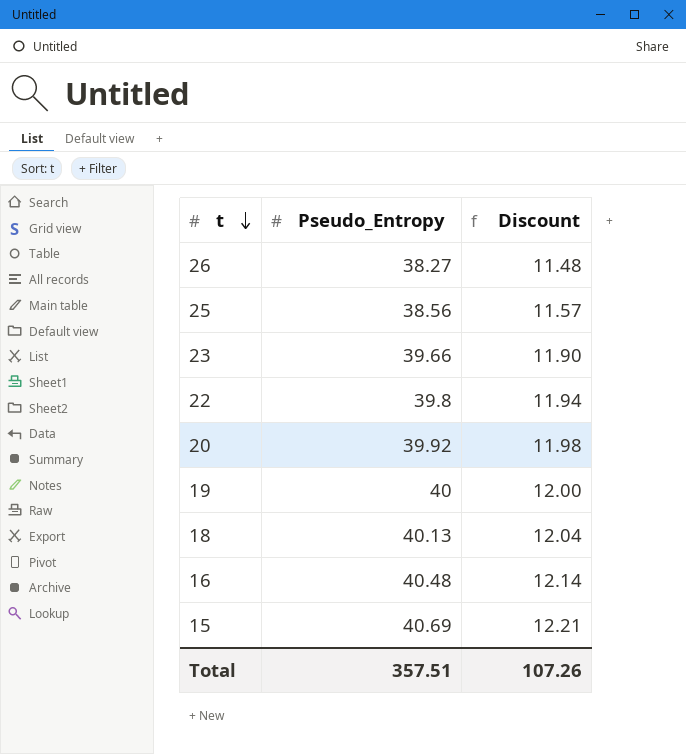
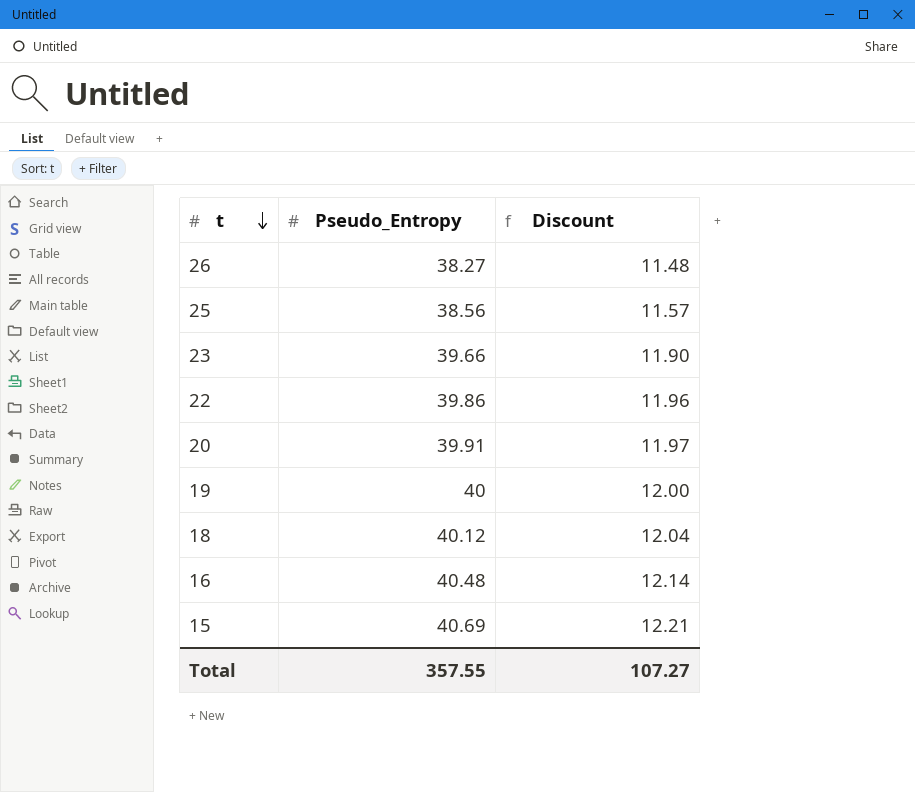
22 | Pseudo_Entropy: 39.8 -> 39.86
22 | Discount: 11.94 -> 11.96
20 | Pseudo_Entropy: 39.92 -> 39.91
20 | Discount: 11.98 -> 11.97
18 | Pseudo_Entropy: 40.13 -> 40.12
Total | Pseudo_Entropy: 357.51 -> 357.55
Total | Discount: 107.26 -> 107.27

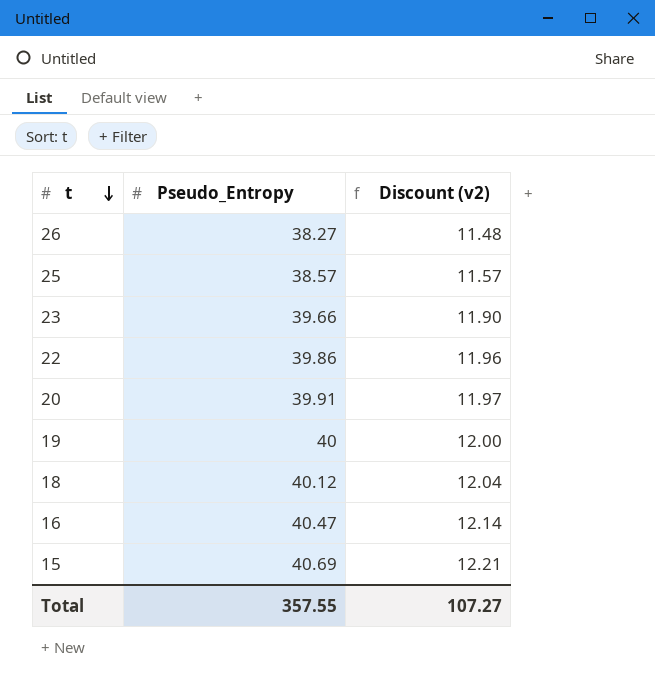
column name: Discount -> Discount (v2)
25 | Pseudo_Entropy: 38.56 -> 38.57
16 | Pseudo_Entropy: 40.48 -> 40.47

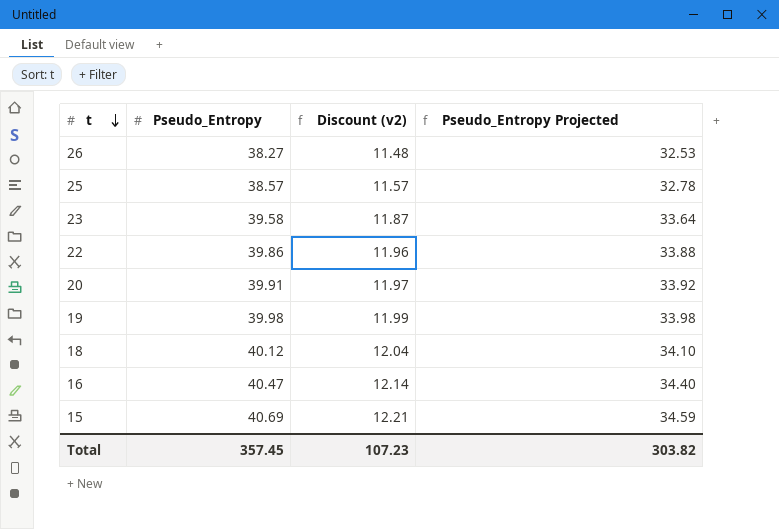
column Pseudo_Entropy Projected | formula: none -> [Pseudo_Entropy] * 0.85
23 | Pseudo_Entropy: 39.66 -> 39.58
23 | Discount (v2): 11.90 -> 11.87
19 | Pseudo_Entropy: 40 -> 39.98
19 | Discount (v2): 12.00 -> 11.99
Total | Pseudo_Entropy: 357.55 -> 357.45
Total | Discount (v2): 107.27 -> 107.23

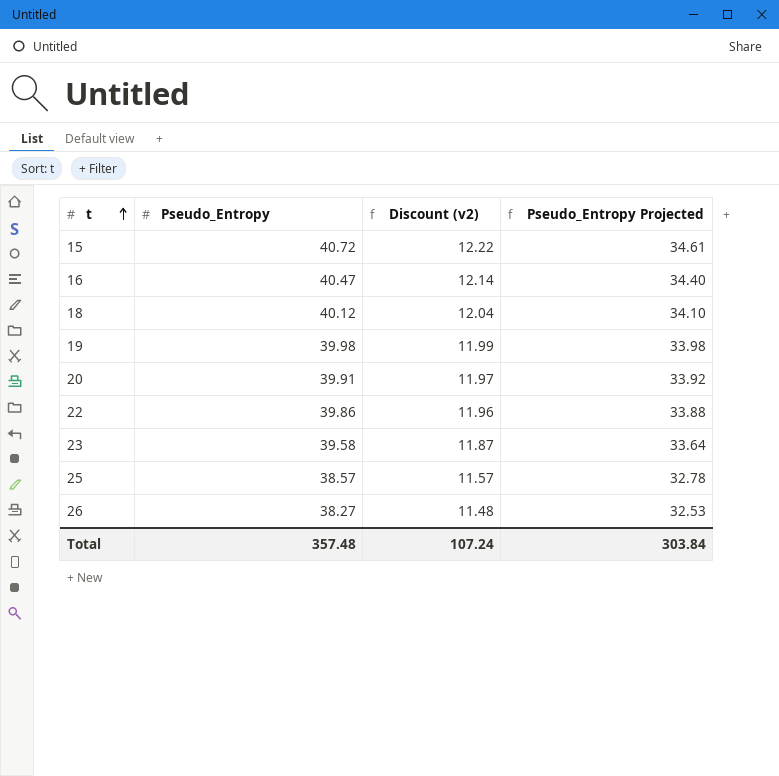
row order: t descending -> t ascending
15 | Pseudo_Entropy: 40.69 -> 40.72
15 | Discount (v2): 12.21 -> 12.22
15 | Pseudo_Entropy Projected: 34.59 -> 34.61
Total | Pseudo_Entropy: 357.45 -> 357.48
Total | Discount (v2): 107.23 -> 107.24
Total | Pseudo_Entropy Projected: 303.82 -> 303.84

